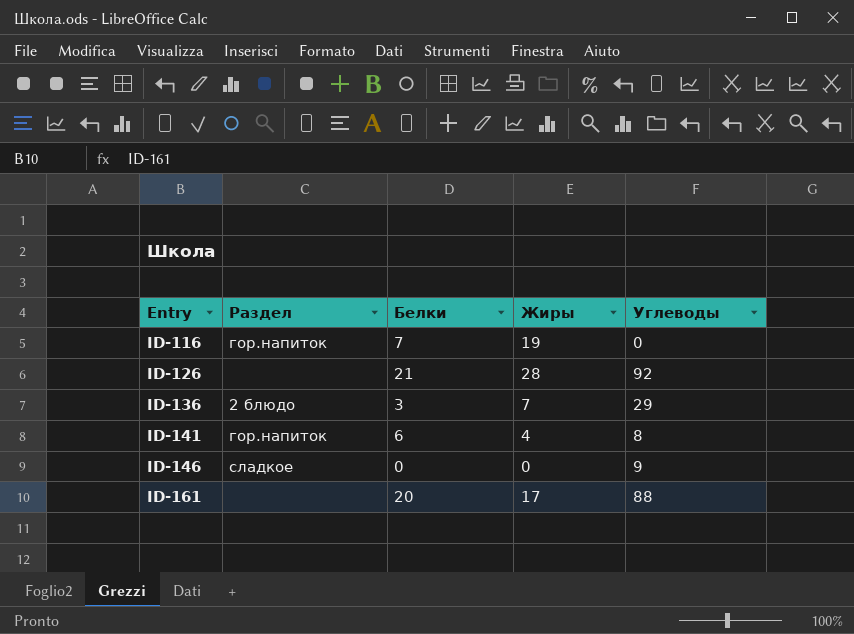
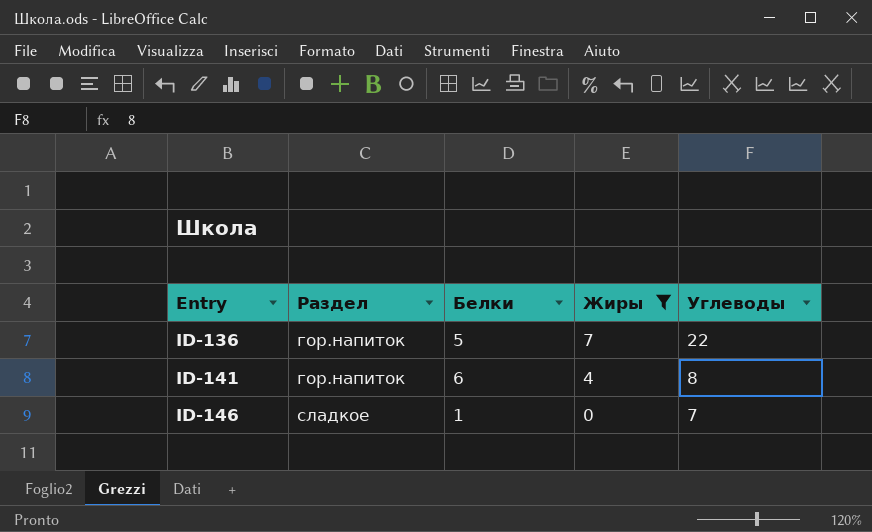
filter: none -> Жиры <= 7
ID-136 | Раздел: 2 блюдо -> гор.напиток
ID-136 | Белки: 3 -> 5
ID-136 | Углеводы: 29 -> 22
ID-146 | Белки: 0 -> 1
ID-146 | Углеводы: 9 -> 7

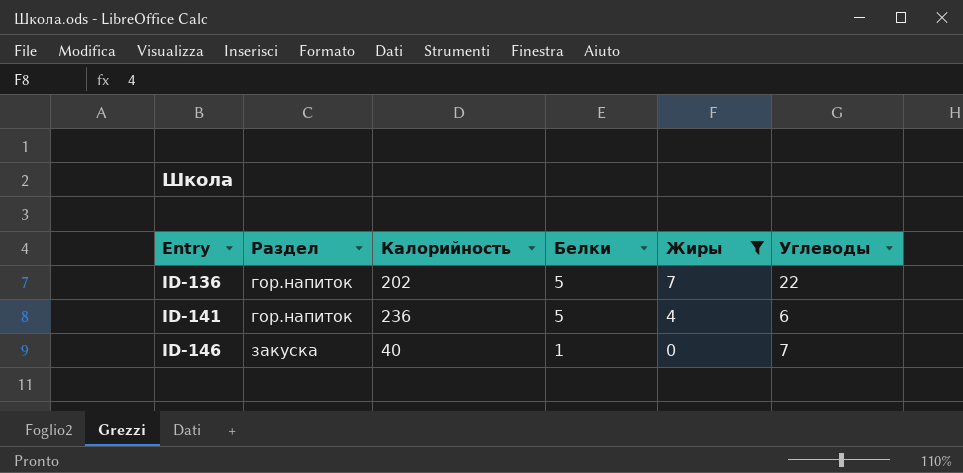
column Калорийность | position: none -> 3
ID-141 | Белки: 6 -> 5
ID-141 | Углеводы: 8 -> 6
ID-146 | Раздел: сладкое -> закуска

